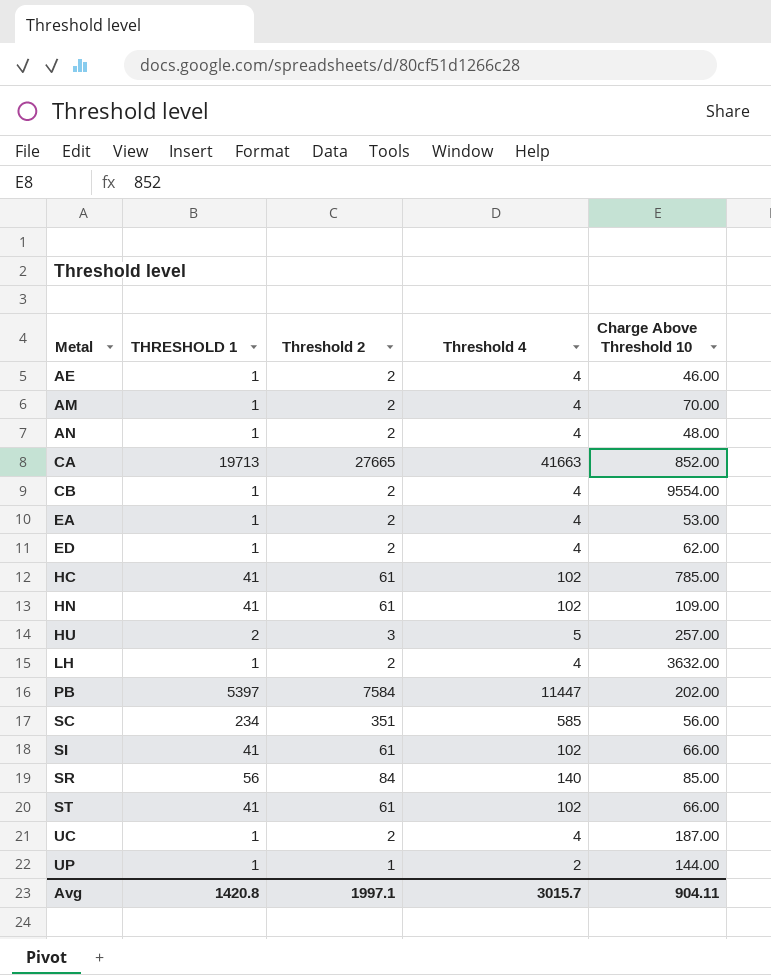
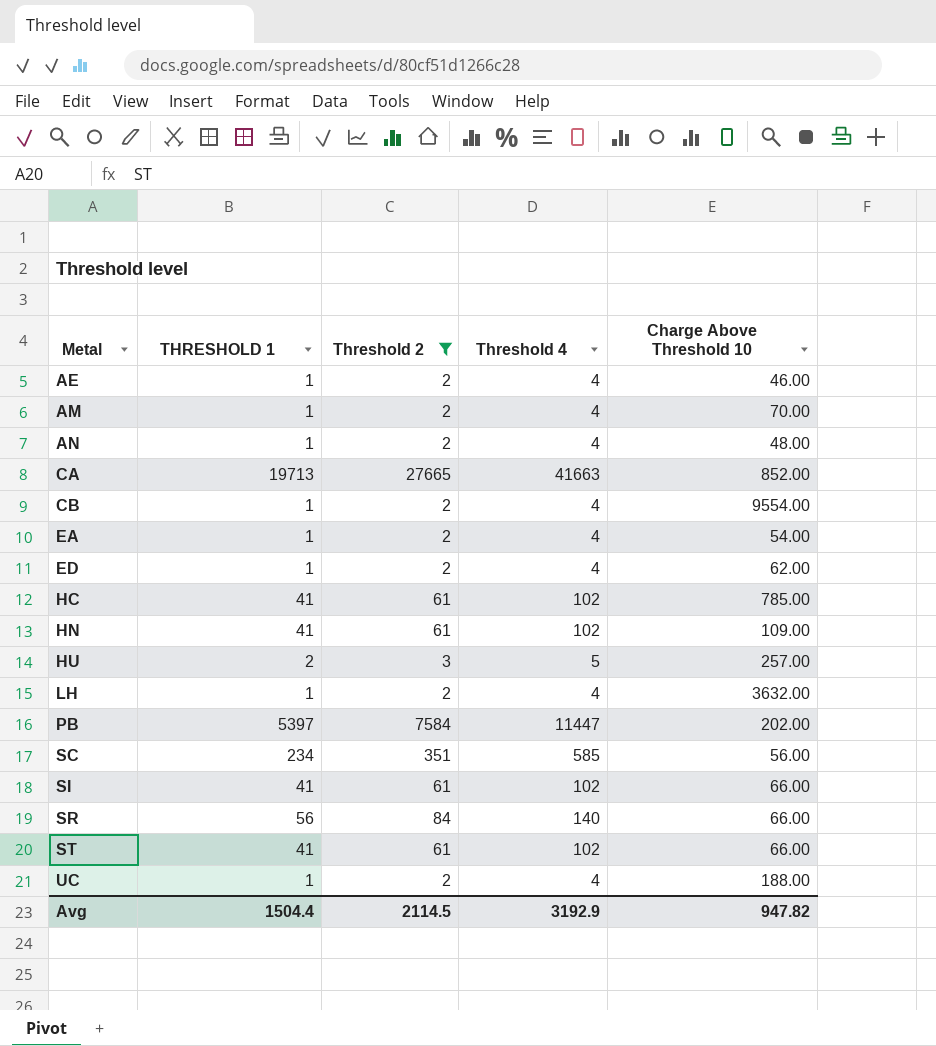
filter: none -> Threshold 2 != 1
EA | Charge Above Threshold 10: 53.00 -> 54.00
SR | Charge Above Threshold 10: 85.00 -> 66.00
UC | Charge Above Threshold 10: 187.00 -> 188.00
Avg | THRESHOLD 1: 1420.8 -> 1504.4
Avg | Threshold 2: 1997.1 -> 2114.5
Avg | Threshold 4: 3015.7 -> 3192.9
Avg | Charge Above Threshold 10: 904.11 -> 947.82

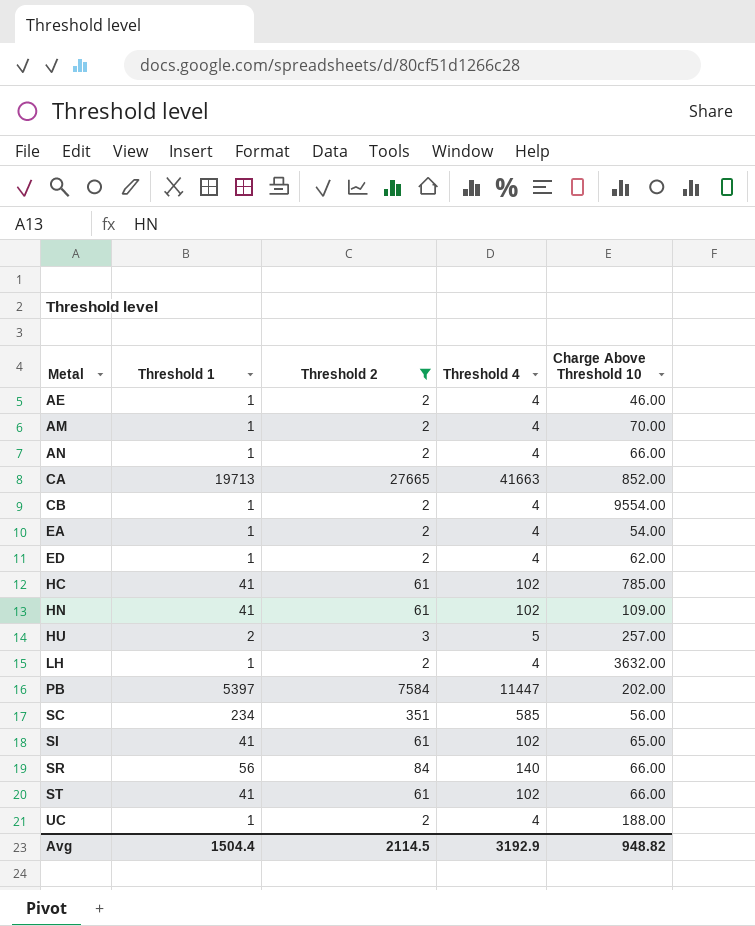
column name: THRESHOLD 1 -> Threshold 1
AN | Charge Above Threshold 10: 48.00 -> 66.00
SI | Charge Above Threshold 10: 66.00 -> 65.00
Avg | Charge Above Threshold 10: 947.82 -> 948.82

